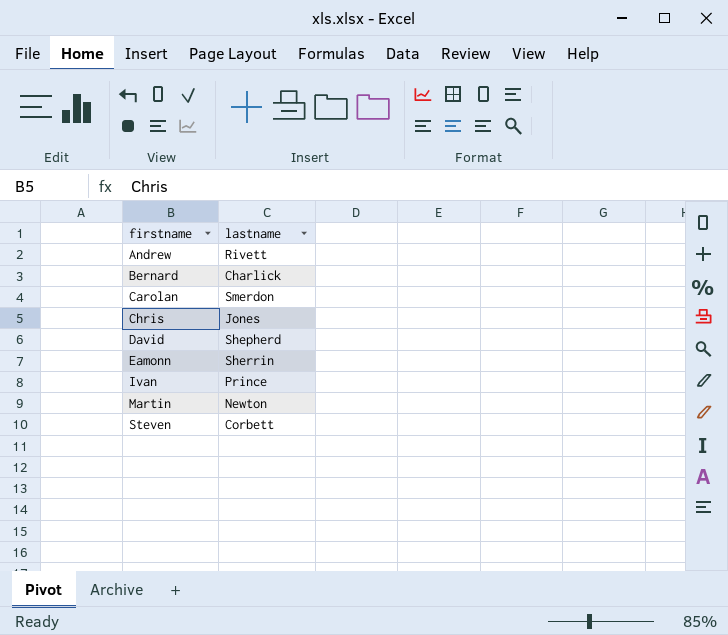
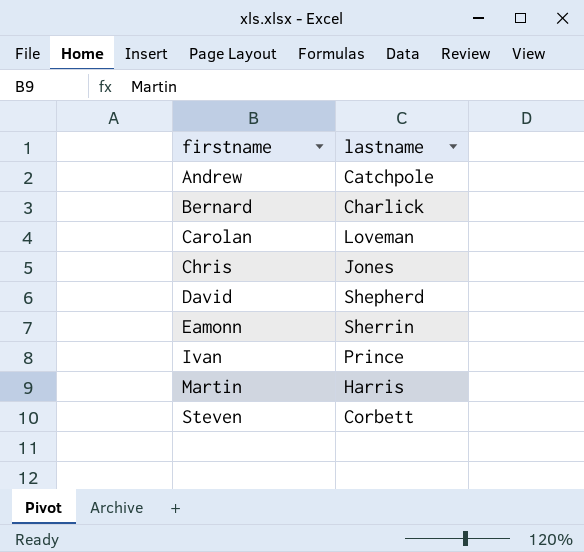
Andrew | lastname: Rivett -> Catchpole
Carolan | lastname: Smerdon -> Loveman
Martin | lastname: Newton -> Harris

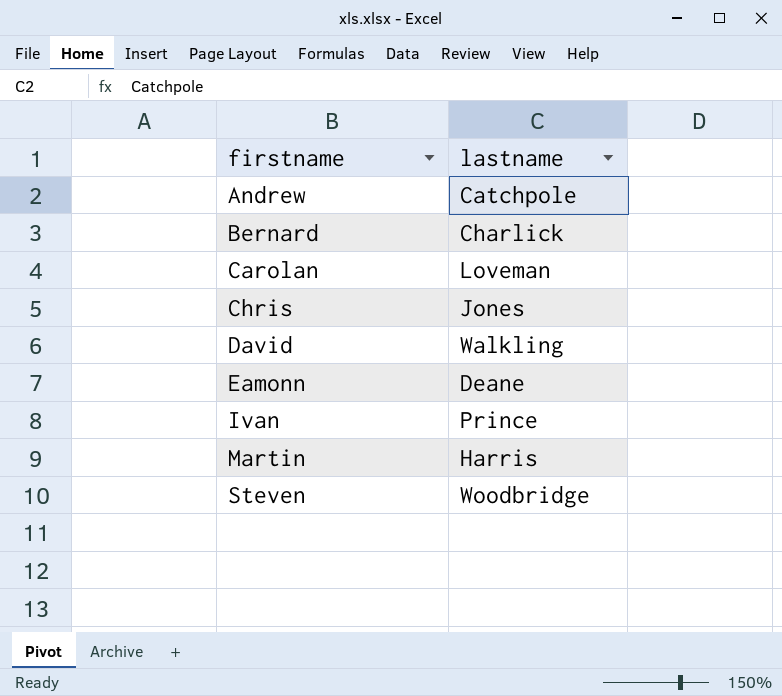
David | lastname: Shepherd -> Walkling
Eamonn | lastname: Sherrin -> Deane
Steven | lastname: Corbett -> Woodbridge

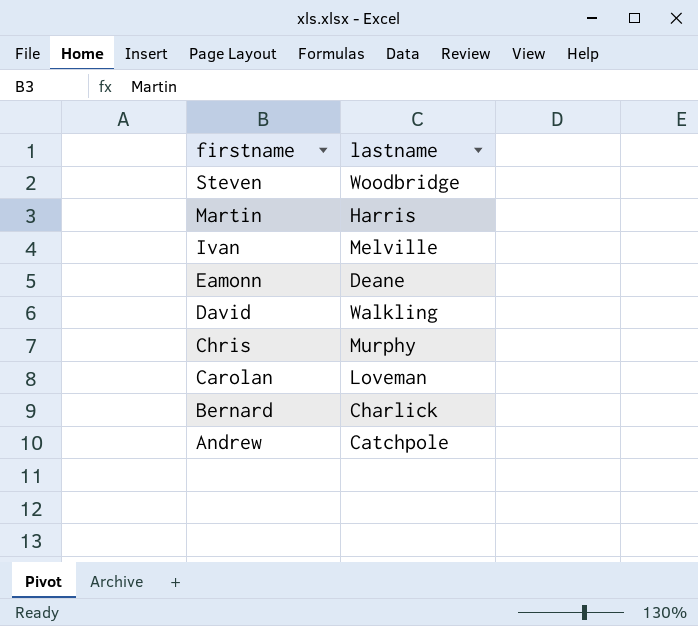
row order: firstname ascending -> firstname descending
Ivan | lastname: Prince -> Melville
Chris | lastname: Jones -> Murphy

